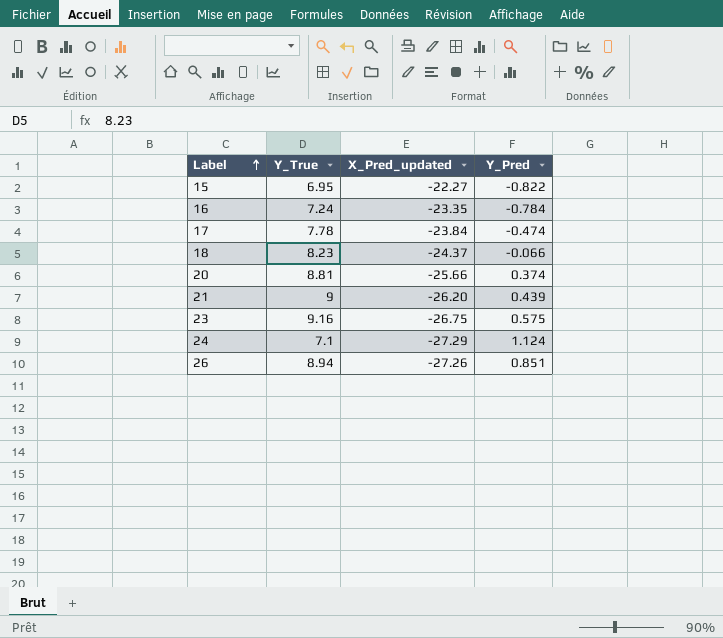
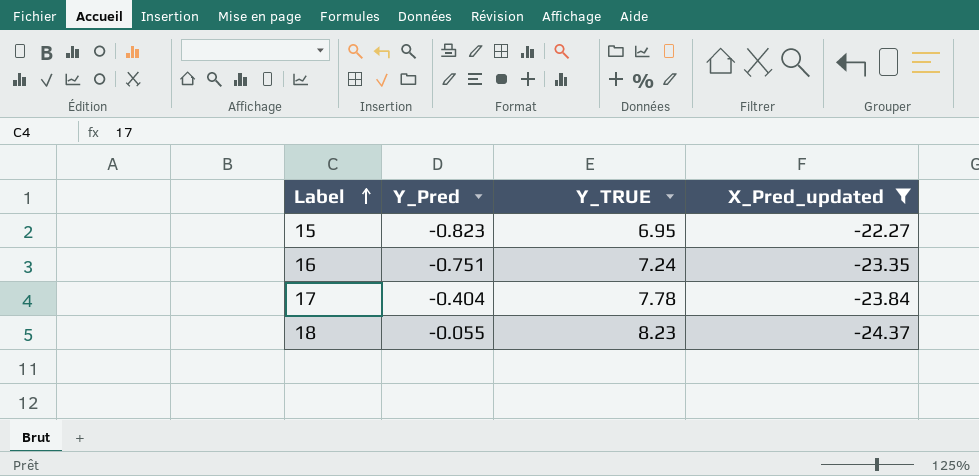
filter: none -> X_Pred_updated >= -24.37
column Y_Pred | position: 4 -> 2
column name: Y_True -> Y_TRUE
15 | Y_Pred: -0.822 -> -0.823
16 | Y_Pred: -0.784 -> -0.751
17 | Y_Pred: -0.474 -> -0.404
18 | Y_Pred: -0.066 -> -0.055

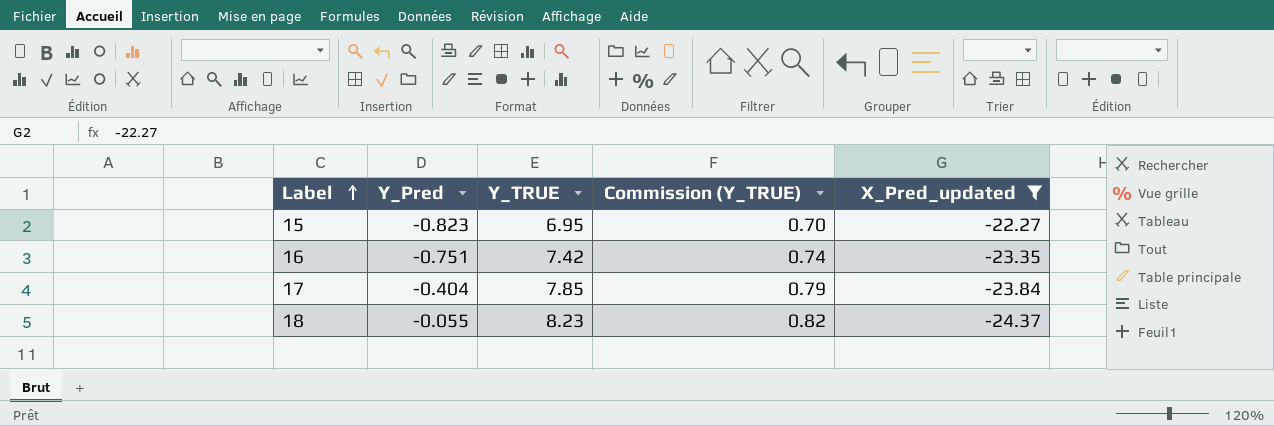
column Commission (Y_TRUE) | formula: none -> [Y_TRUE] * 0.1
16 | Y_TRUE: 7.24 -> 7.42
17 | Y_TRUE: 7.78 -> 7.85

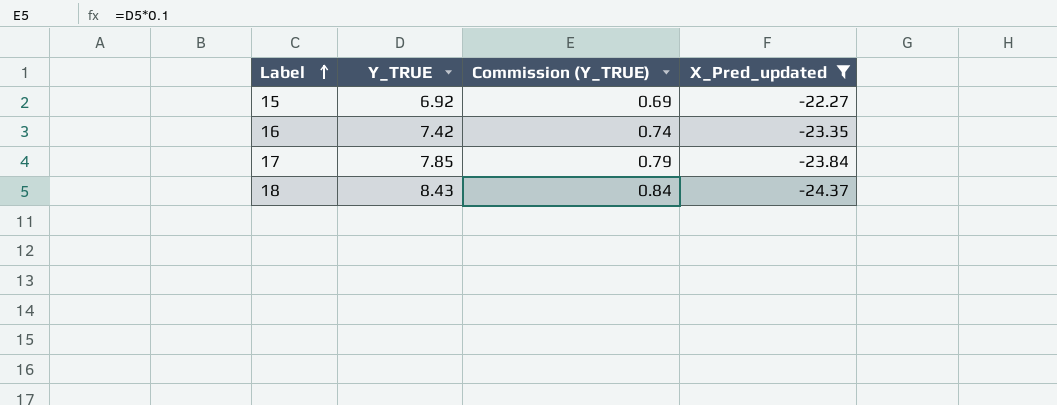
column Y_Pred | position: 2 -> none
15 | Y_TRUE: 6.95 -> 6.92
15 | Commission (Y_TRUE): 0.70 -> 0.69
18 | Y_TRUE: 8.23 -> 8.43
18 | Commission (Y_TRUE): 0.82 -> 0.84

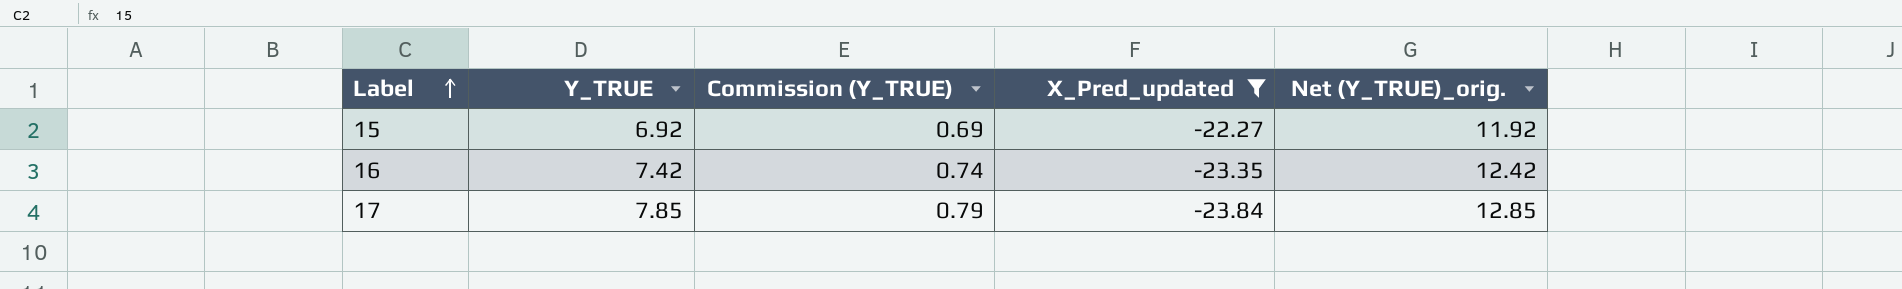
column Net (Y_TRUE)_orig. | formula: none -> [Y_TRUE] + 5
row 18: 8.43 | 0.84 | -24.37 -> none

